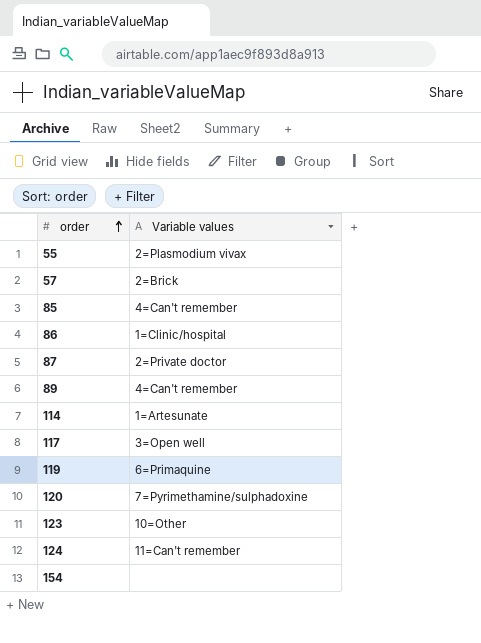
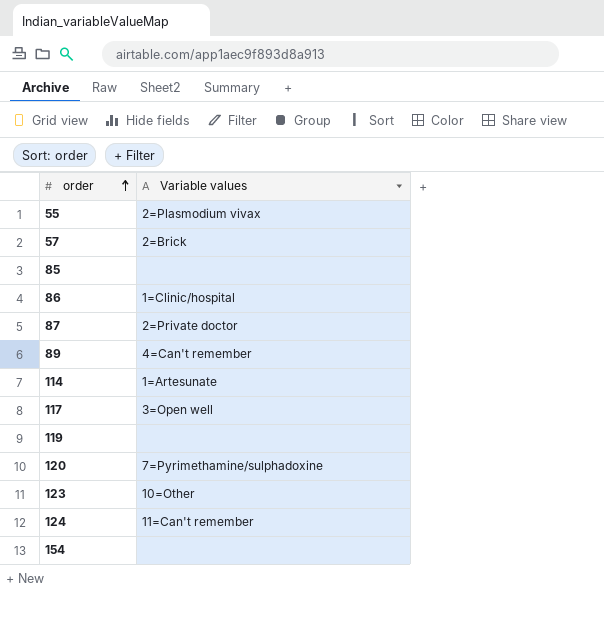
85 | Variable values: 4=Can't remember -> none
119 | Variable values: 6=Primaquine -> none

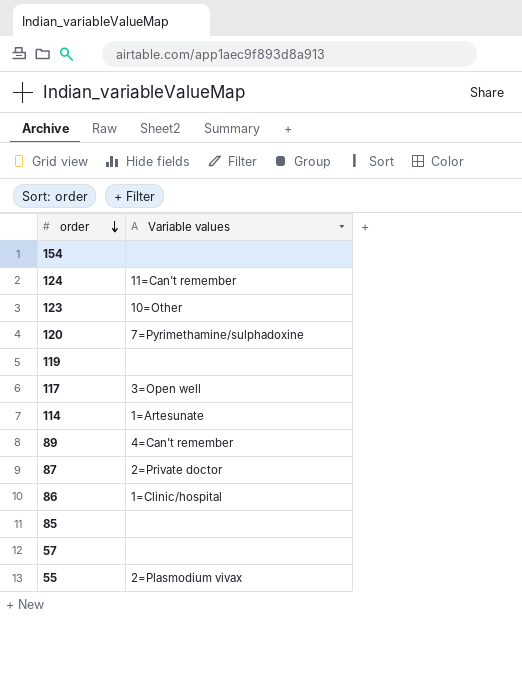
row order: order ascending -> order descending
57 | Variable values: 2=Brick -> none

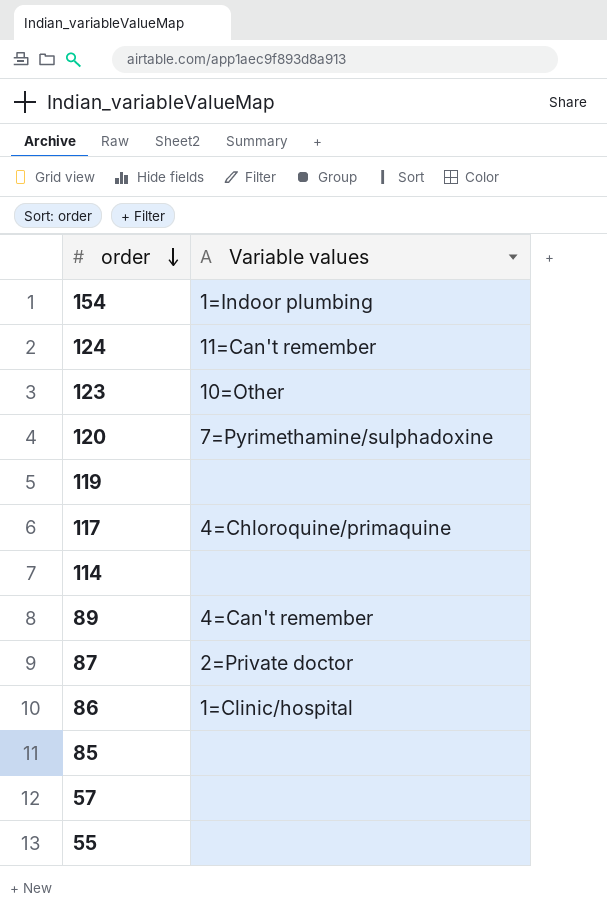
154 | Variable values: none -> 1=Indoor plumbing
117 | Variable values: 3=Open well -> 4=Chloroquine/primaquine
114 | Variable values: 1=Artesunate -> none
55 | Variable values: 2=Plasmodium vivax -> none

